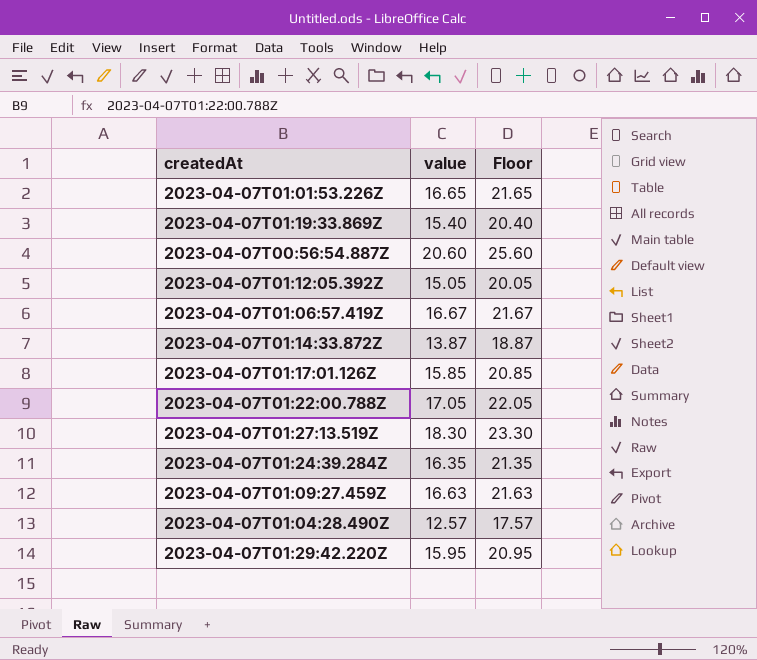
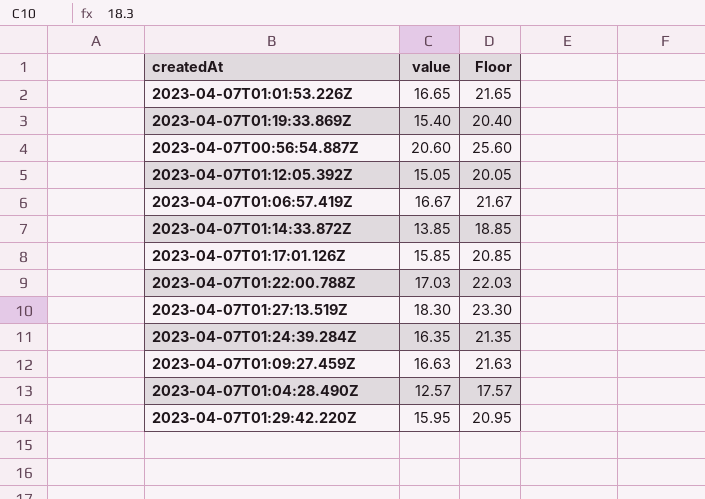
2023-04-07T01:14:33.872Z | value: 13.87 -> 13.85
2023-04-07T01:14:33.872Z | Floor: 18.87 -> 18.85
2023-04-07T01:22:00.788Z | value: 17.05 -> 17.03
2023-04-07T01:22:00.788Z | Floor: 22.05 -> 22.03

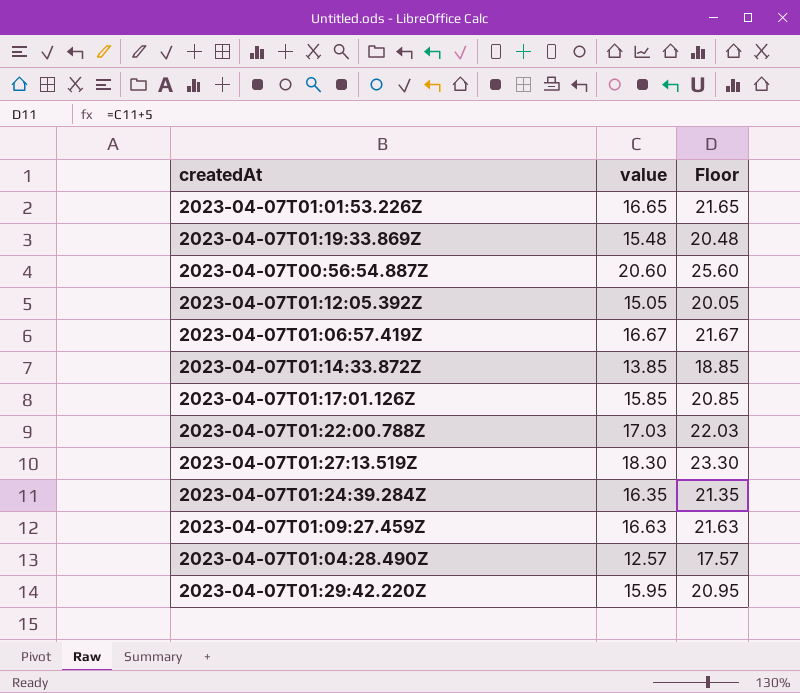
2023-04-07T01:19:33.869Z | value: 15.40 -> 15.48
2023-04-07T01:19:33.869Z | Floor: 20.40 -> 20.48

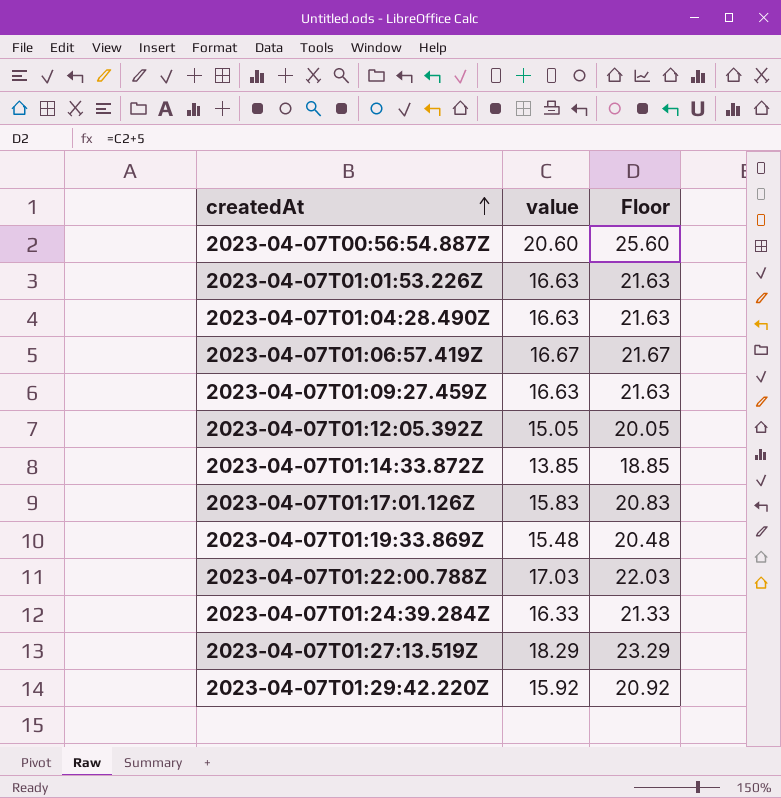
row order: none -> createdAt ascending
2023-04-07T01:01:53.226Z | value: 16.65 -> 16.63
2023-04-07T01:01:53.226Z | Floor: 21.65 -> 21.63
2023-04-07T01:04:28.490Z | value: 12.57 -> 16.63
2023-04-07T01:04:28.490Z | Floor: 17.57 -> 21.63
2023-04-07T01:17:01.126Z | value: 15.85 -> 15.83
2023-04-07T01:17:01.126Z | Floor: 20.85 -> 20.83
2023-04-07T01:24:39.284Z | value: 16.35 -> 16.33
2023-04-07T01:24:39.284Z | Floor: 21.35 -> 21.33
2023-04-07T01:27:13.519Z | value: 18.30 -> 18.29
2023-04-07T01:27:13.519Z | Floor: 23.30 -> 23.29
2023-04-07T01:29:42.220Z | value: 15.95 -> 15.92
2023-04-07T01:29:42.220Z | Floor: 20.95 -> 20.92

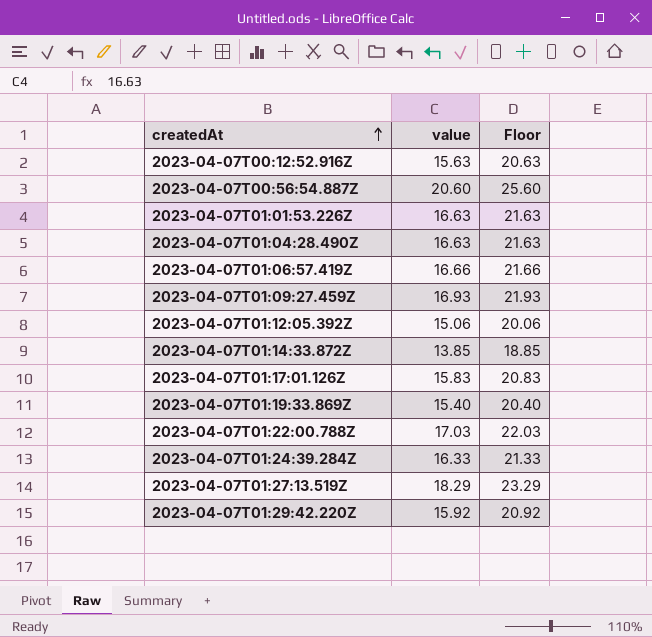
row 2023-04-07T00:12:52.916Z: none -> 15.63 | 20.63
2023-04-07T01:06:57.419Z | value: 16.67 -> 16.66
2023-04-07T01:06:57.419Z | Floor: 21.67 -> 21.66
2023-04-07T01:09:27.459Z | value: 16.63 -> 16.93
2023-04-07T01:09:27.459Z | Floor: 21.63 -> 21.93
2023-04-07T01:12:05.392Z | value: 15.05 -> 15.06
2023-04-07T01:12:05.392Z | Floor: 20.05 -> 20.06
2023-04-07T01:19:33.869Z | value: 15.48 -> 15.40
2023-04-07T01:19:33.869Z | Floor: 20.48 -> 20.40

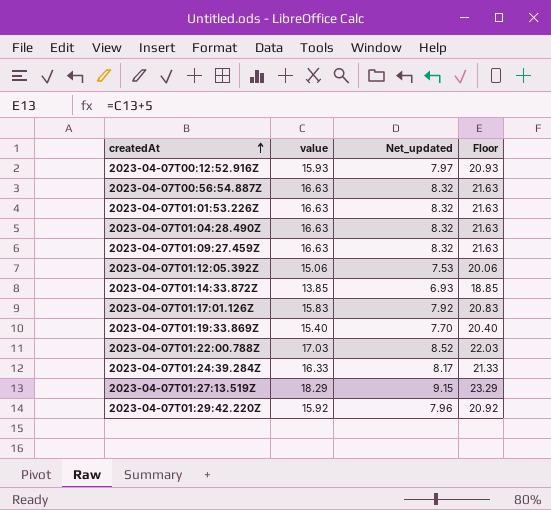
column Net_updated | formula: none -> [value] * 0.5
row 2023-04-07T01:06:57.419Z: 16.66 | 21.66 -> none
2023-04-07T00:12:52.916Z | value: 15.63 -> 15.93
2023-04-07T00:12:52.916Z | Floor: 20.63 -> 20.93
2023-04-07T00:56:54.887Z | value: 20.60 -> 16.63
2023-04-07T00:56:54.887Z | Floor: 25.60 -> 21.63
2023-04-07T01:09:27.459Z | value: 16.93 -> 16.63
2023-04-07T01:09:27.459Z | Floor: 21.93 -> 21.63

